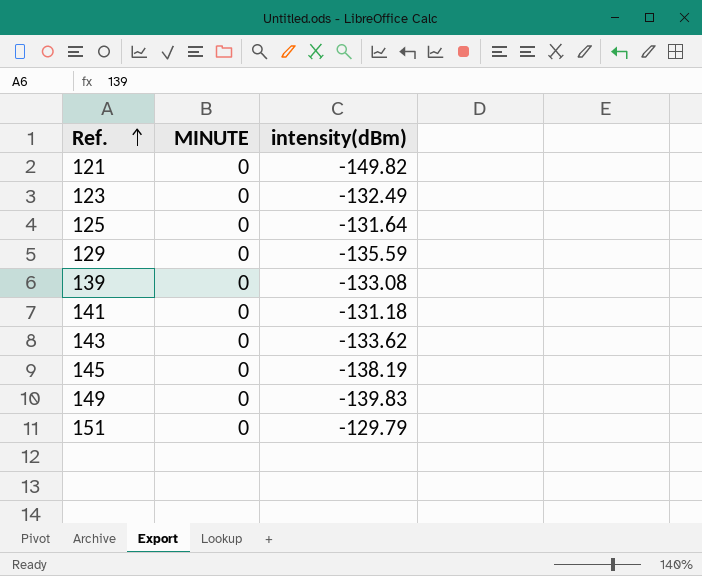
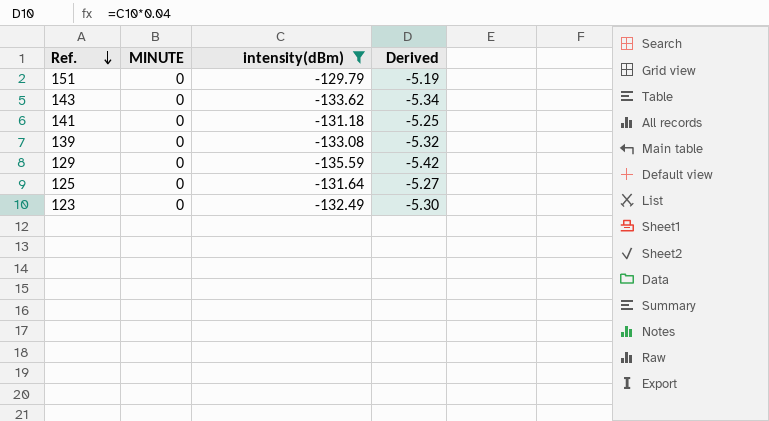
filter: none -> intensity(dBm) >= -135.59
row order: Ref. ascending -> Ref. descending
column Derived | formula: none -> [intensity(dBm)] * 0.04

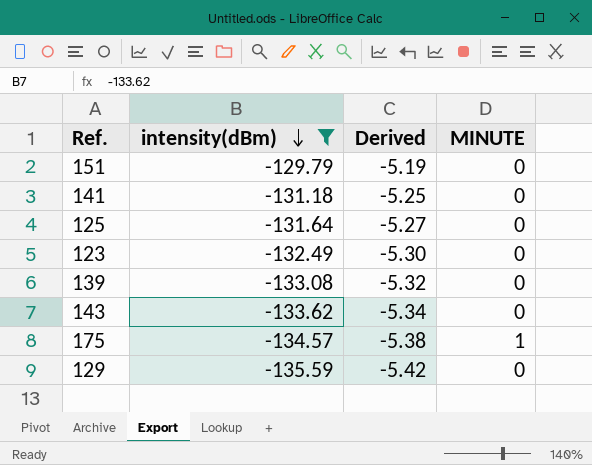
row order: Ref. descending -> intensity(dBm) descending
column MINUTE | position: 2 -> 4
row 175: none -> -134.57 | -5.38 | 1

